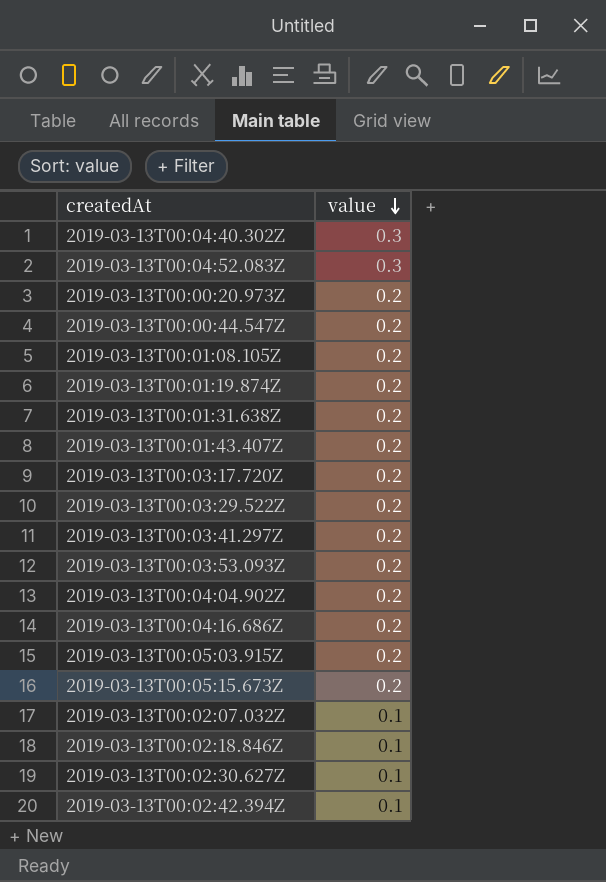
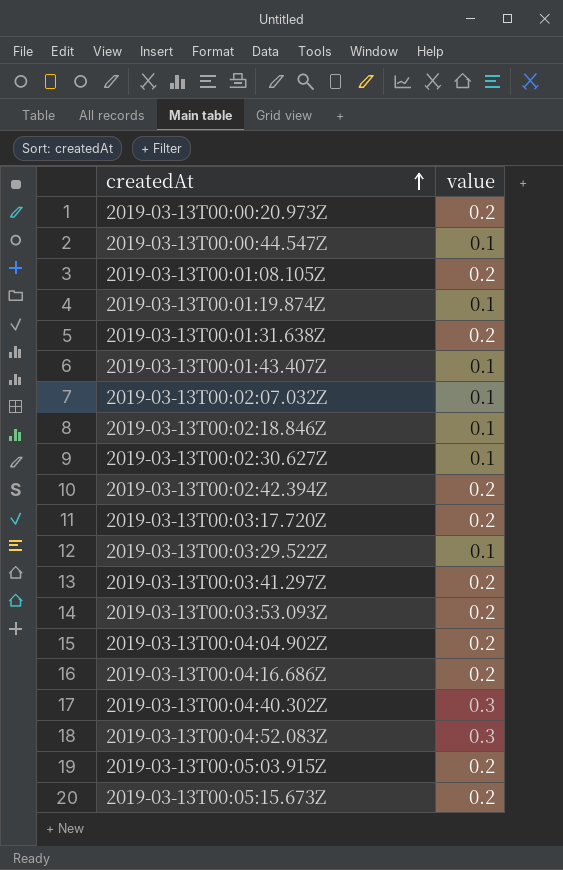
row order: value descending -> createdAt ascending
2019-03-13T00:00:44.547Z | value: 0.2 -> 0.1
2019-03-13T00:01:19.874Z | value: 0.2 -> 0.1
2019-03-13T00:01:43.407Z | value: 0.2 -> 0.1
2019-03-13T00:02:42.394Z | value: 0.1 -> 0.2
2019-03-13T00:03:29.522Z | value: 0.2 -> 0.1

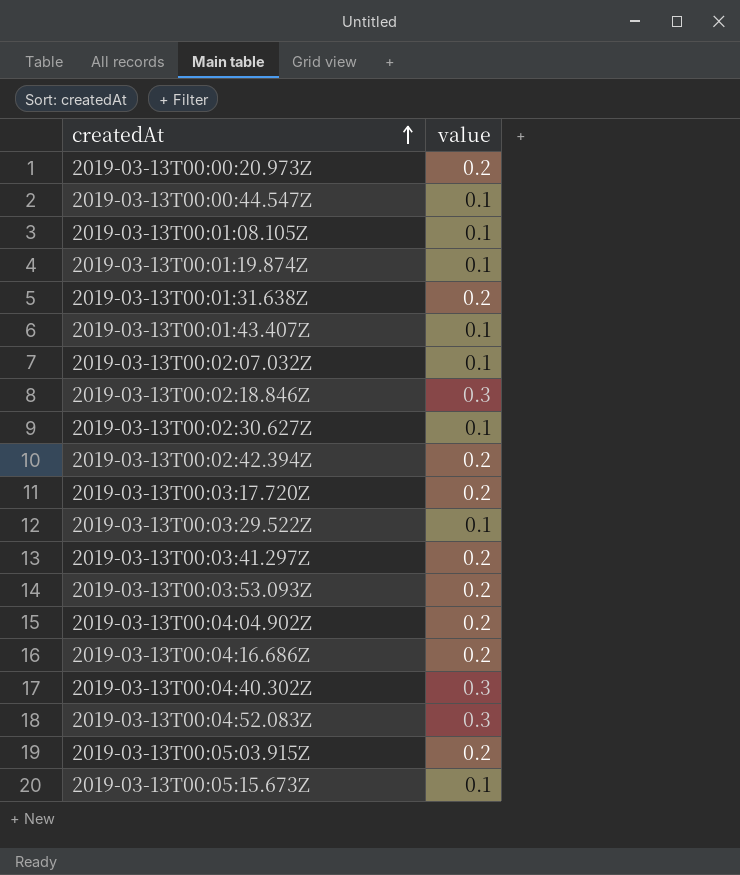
2019-03-13T00:01:08.105Z | value: 0.2 -> 0.1
2019-03-13T00:02:18.846Z | value: 0.1 -> 0.3
2019-03-13T00:05:15.673Z | value: 0.2 -> 0.1

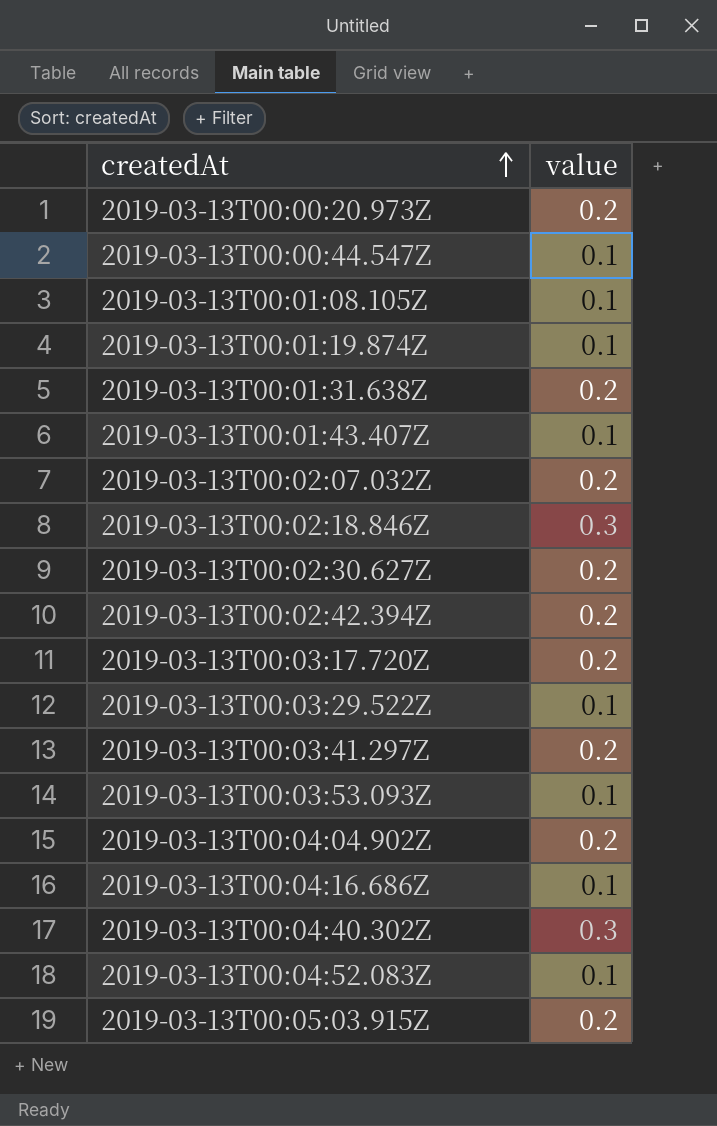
row 2019-03-13T00:05:15.673Z: 0.1 -> none
2019-03-13T00:02:07.032Z | value: 0.1 -> 0.2
2019-03-13T00:02:30.627Z | value: 0.1 -> 0.2
2019-03-13T00:03:53.093Z | value: 0.2 -> 0.1
2019-03-13T00:04:16.686Z | value: 0.2 -> 0.1
2019-03-13T00:04:52.083Z | value: 0.3 -> 0.1

